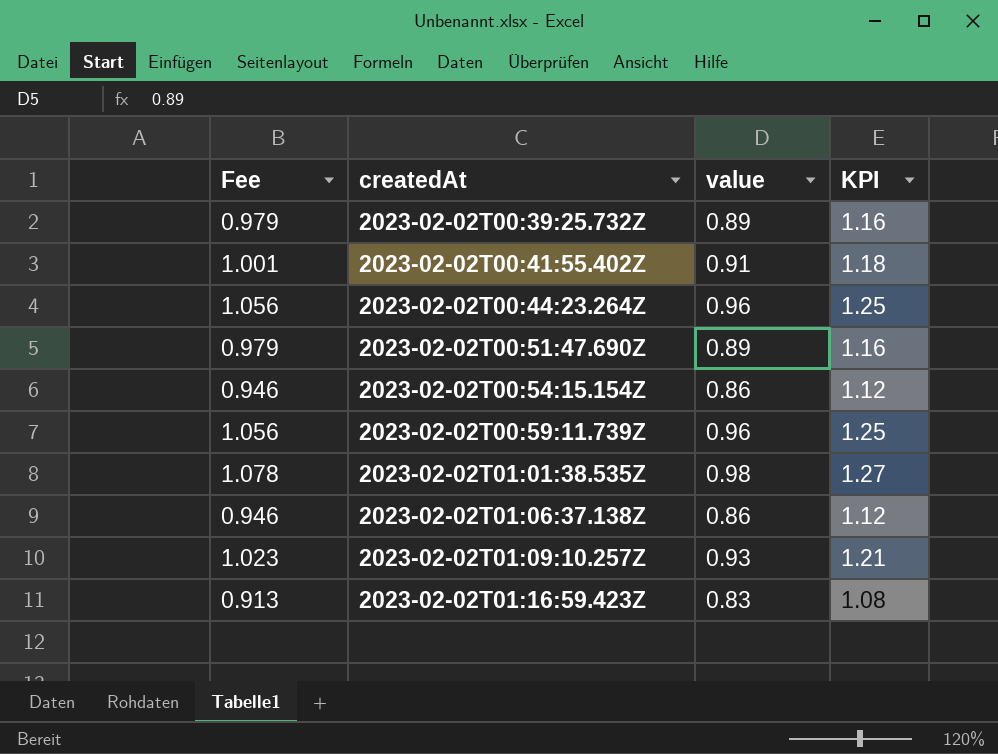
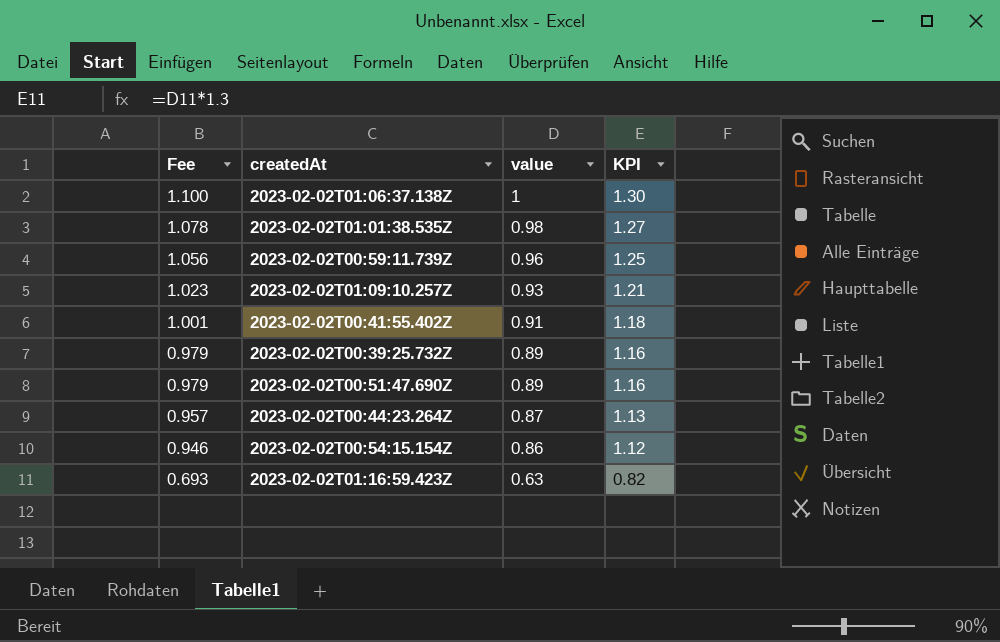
row order: createdAt ascending -> Fee descending
2023-02-02T01:06:37.138Z | Fee: 0.946 -> 1.100
2023-02-02T01:06:37.138Z | value: 0.86 -> 1
2023-02-02T01:06:37.138Z | KPI: 1.12 -> 1.30
2023-02-02T00:44:23.264Z | Fee: 1.056 -> 0.957
2023-02-02T00:44:23.264Z | value: 0.96 -> 0.87
2023-02-02T00:44:23.264Z | KPI: 1.25 -> 1.13
2023-02-02T01:16:59.423Z | Fee: 0.913 -> 0.693
2023-02-02T01:16:59.423Z | value: 0.83 -> 0.63
2023-02-02T01:16:59.423Z | KPI: 1.08 -> 0.82

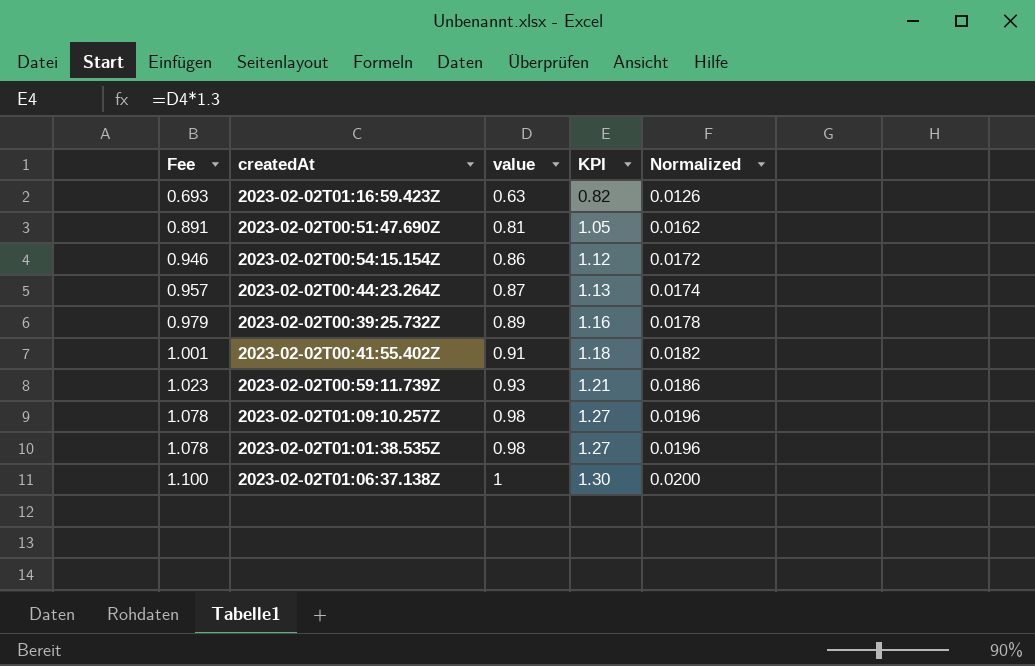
row order: Fee descending -> Fee ascending
column Normalized | formula: none -> [value] * 0.02
2023-02-02T00:51:47.690Z | Fee: 0.979 -> 0.891
2023-02-02T00:51:47.690Z | value: 0.89 -> 0.81
2023-02-02T00:51:47.690Z | KPI: 1.16 -> 1.05
2023-02-02T00:59:11.739Z | Fee: 1.056 -> 1.023
2023-02-02T00:59:11.739Z | value: 0.96 -> 0.93
2023-02-02T00:59:11.739Z | KPI: 1.25 -> 1.21
2023-02-02T01:09:10.257Z | Fee: 1.023 -> 1.078
2023-02-02T01:09:10.257Z | value: 0.93 -> 0.98
2023-02-02T01:09:10.257Z | KPI: 1.21 -> 1.27

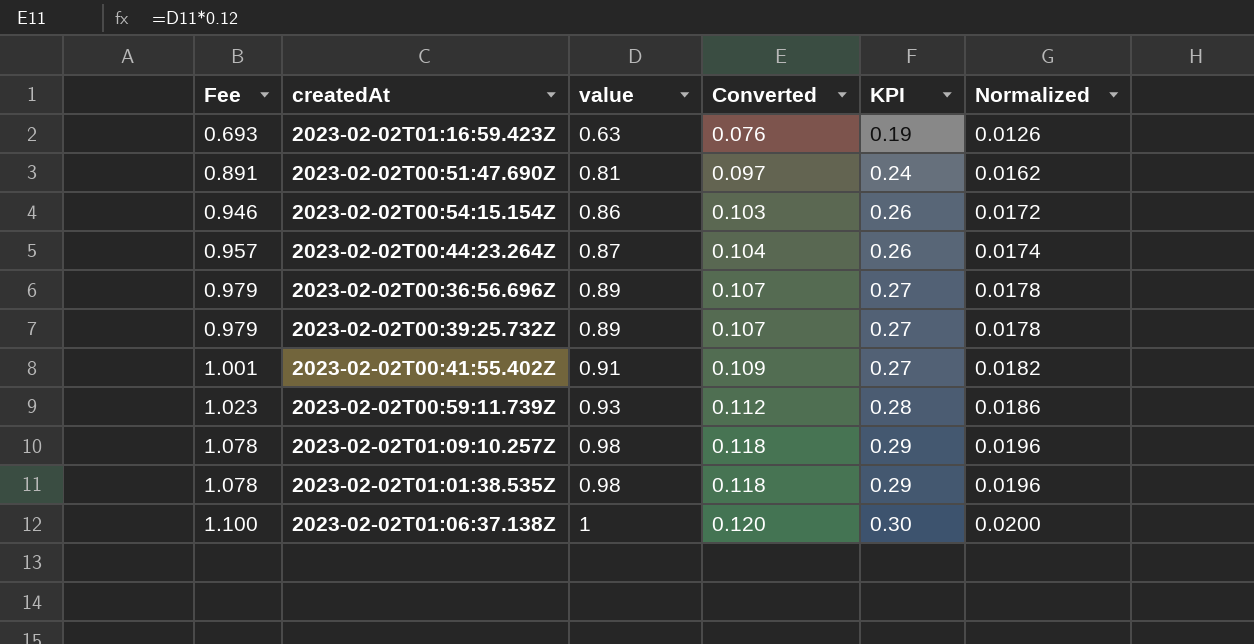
column Converted | formula: none -> [value] * 0.12
column KPI | formula: [value] * 1.3 -> [value] * 0.3
row 2023-02-02T00:36:56.696Z: none -> 0.979 | 0.89 | 0.107 | 0.27 | 0.0178

